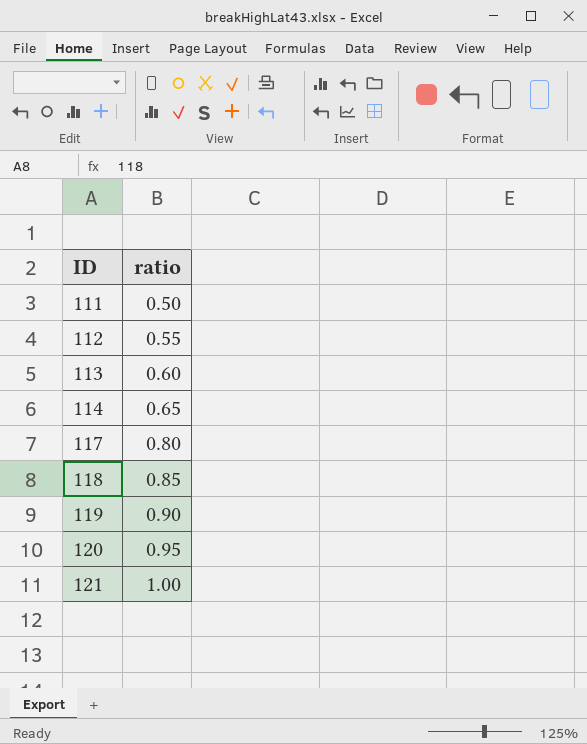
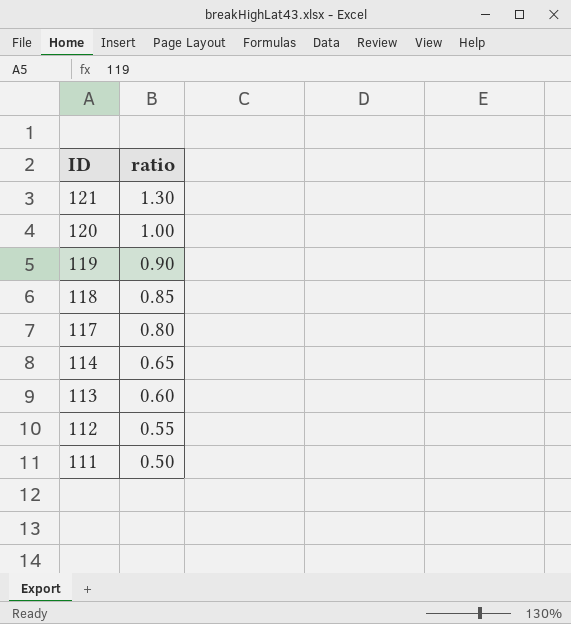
row order: ID ascending -> ID descending
121 | ratio: 1.00 -> 1.30
120 | ratio: 0.95 -> 1.00

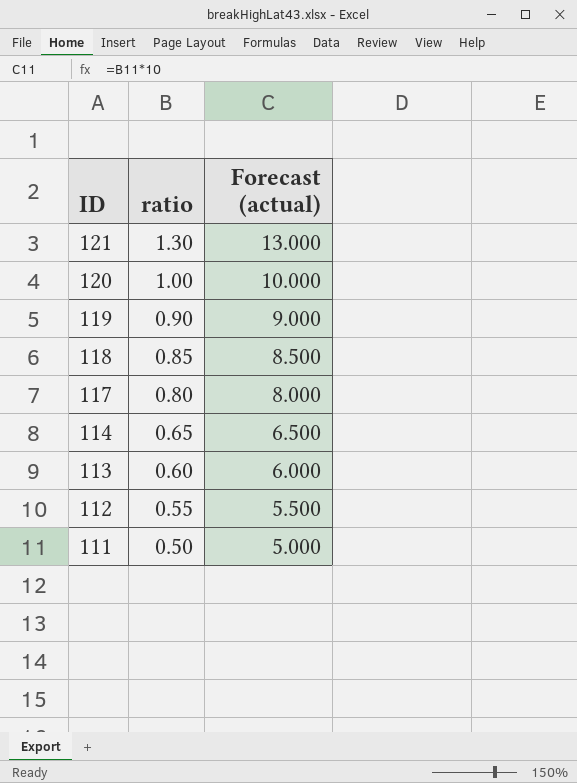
column Forecast (actual) | formula: none -> [ratio] * 10

